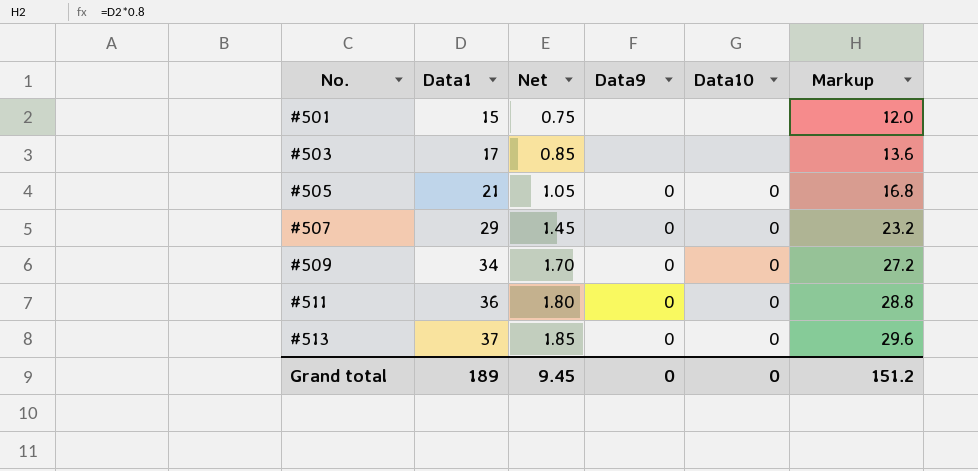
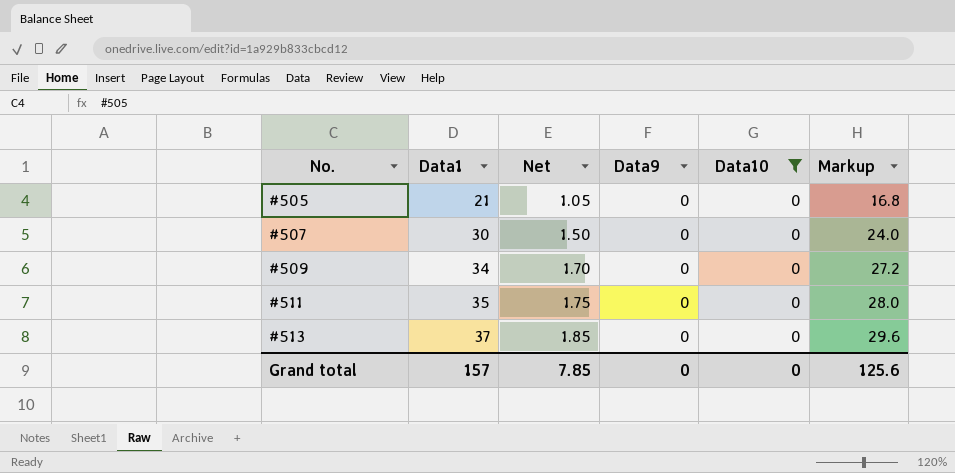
filter: none -> Data10 = 0
#507 | Data1: 29 -> 30
#507 | Net: 1.45 -> 1.50
#507 | Markup: 23.2 -> 24.0
#511 | Data1: 36 -> 35
#511 | Net: 1.80 -> 1.75
#511 | Markup: 28.8 -> 28.0
Grand total | Data1: 189 -> 157
Grand total | Net: 9.45 -> 7.85
Grand total | Markup: 151.2 -> 125.6

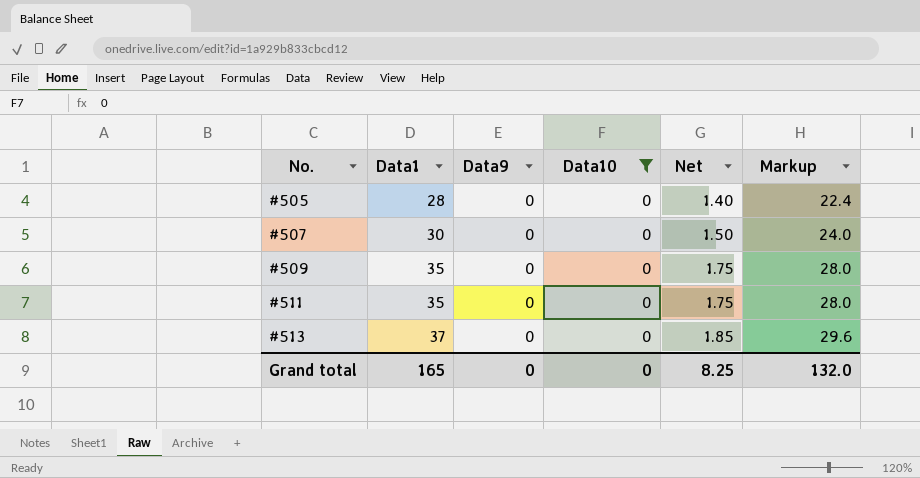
column Net | position: 3 -> 5
#505 | Data1: 21 -> 28
#505 | Net: 1.05 -> 1.40
#505 | Markup: 16.8 -> 22.4
#509 | Data1: 34 -> 35
#509 | Net: 1.70 -> 1.75
#509 | Markup: 27.2 -> 28.0
Grand total | Data1: 157 -> 165
Grand total | Net: 7.85 -> 8.25
Grand total | Markup: 125.6 -> 132.0

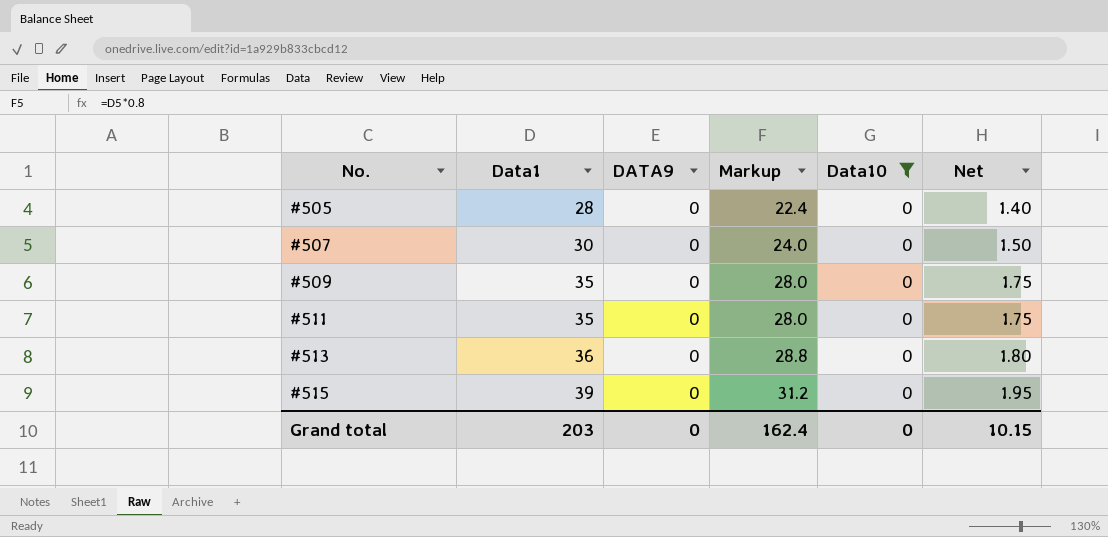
column name: Data9 -> DATA9
column Markup | position: 6 -> 4
#513 | Data1: 37 -> 36
#513 | Markup: 29.6 -> 28.8
#513 | Net: 1.85 -> 1.80
row #515: none -> 39 | 0 | 31.2 | 0 | 1.95
Grand total | Data1: 165 -> 203
Grand total | Markup: 132.0 -> 162.4
Grand total | Net: 8.25 -> 10.15

